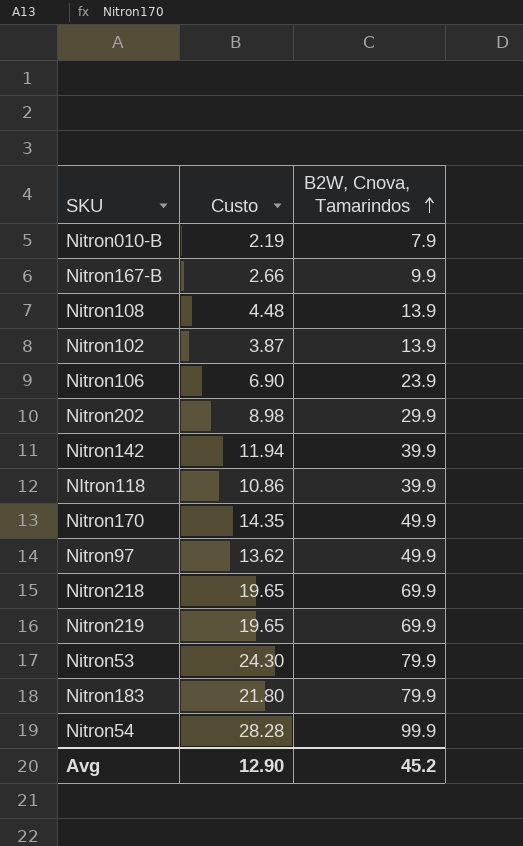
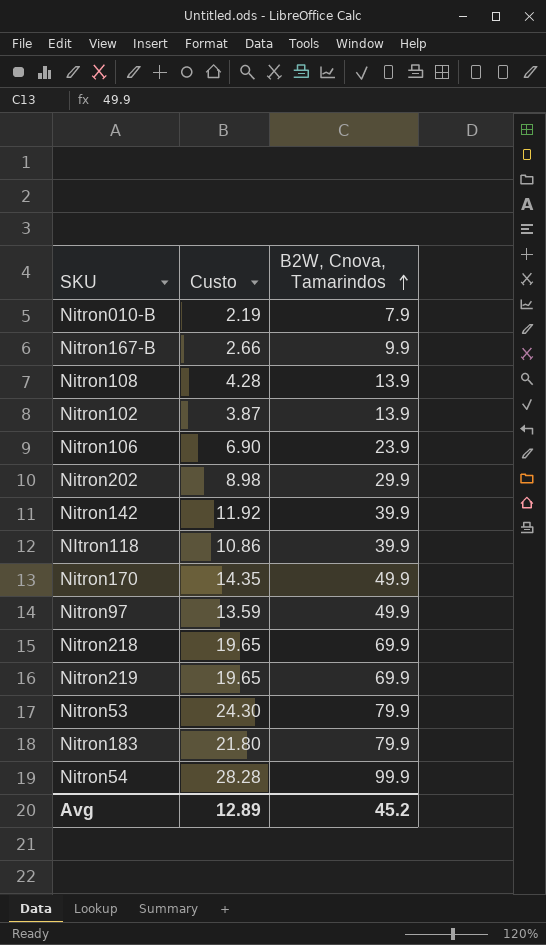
Nitron108 | Custo: 4.48 -> 4.28
Nitron142 | Custo: 11.94 -> 11.92
Nitron97 | Custo: 13.62 -> 13.59
Avg | Custo: 12.90 -> 12.89

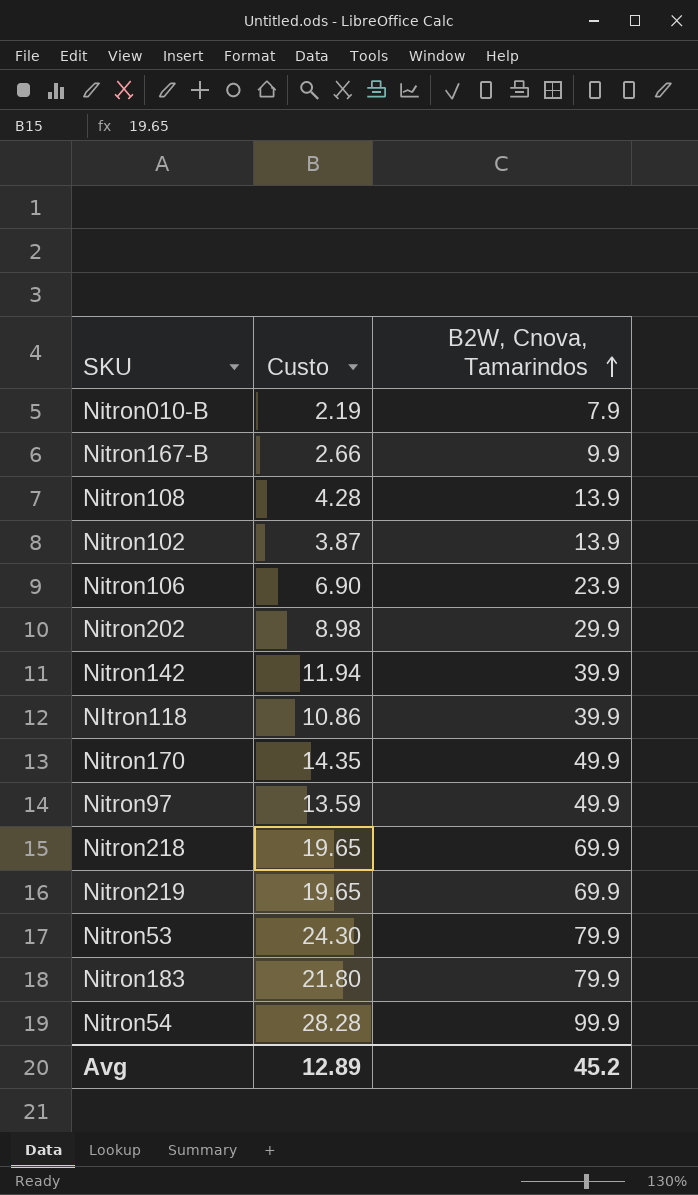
Nitron142 | Custo: 11.92 -> 11.94

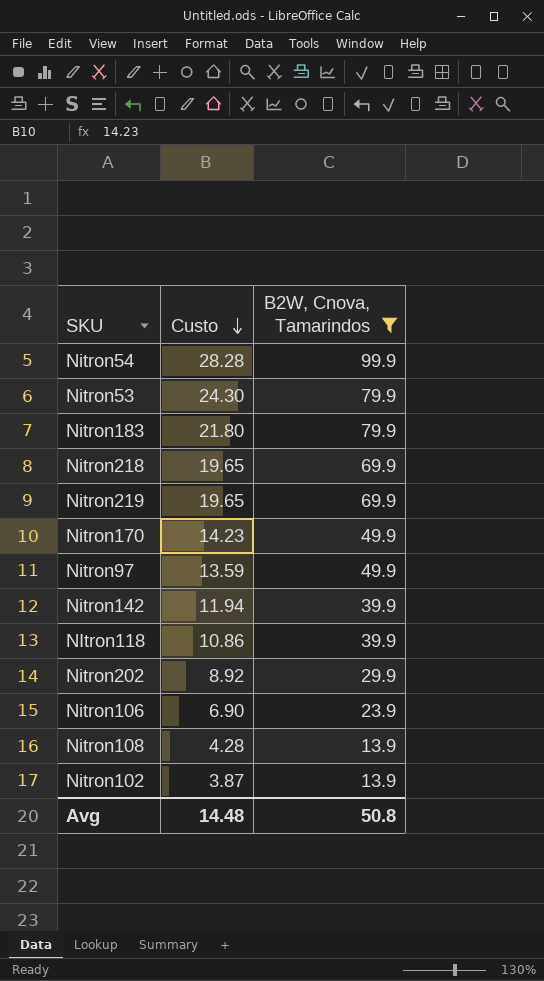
filter: none -> B2W, Cnova, Tamarindos >= 13.9
row order: B2W, Cnova, Tamarindos ascending -> Custo descending
Nitron170 | Custo: 14.35 -> 14.23
Nitron202 | Custo: 8.98 -> 8.92
Avg | Custo: 12.89 -> 14.48
Avg | B2W, Cnova, Tamarindos: 45.2 -> 50.8

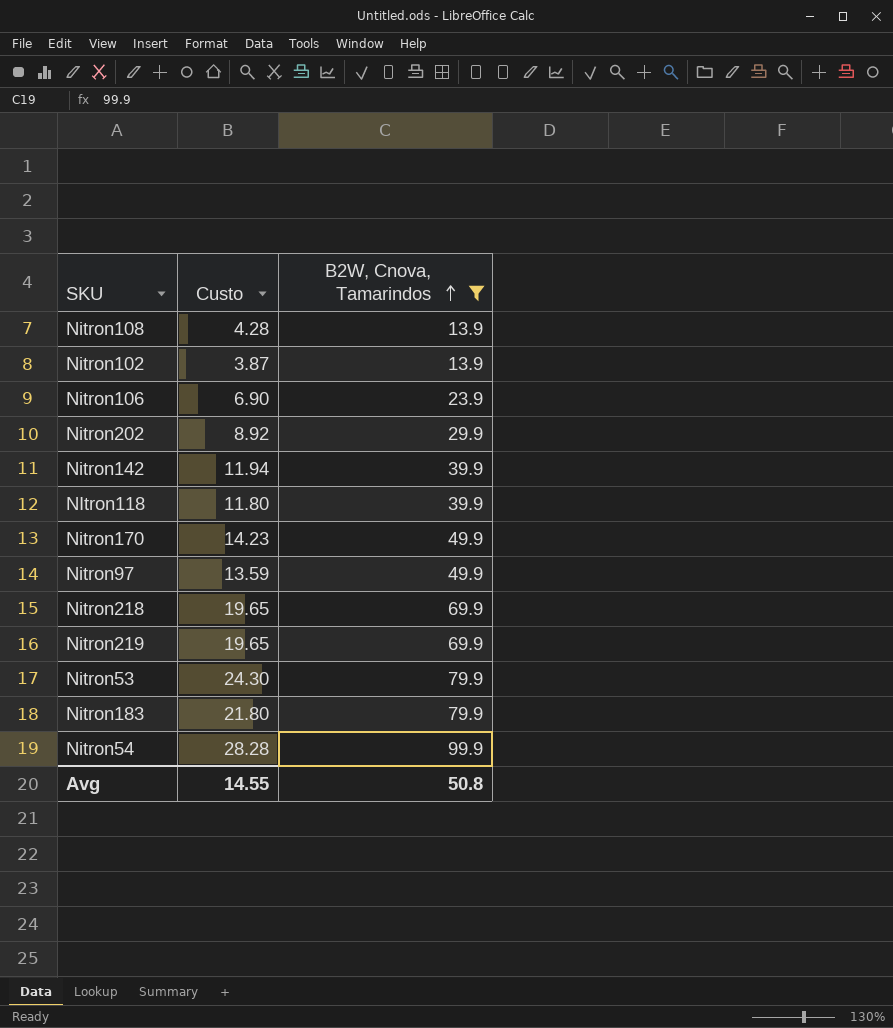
row order: Custo descending -> B2W, Cnova, Tamarindos ascending
NItron118 | Custo: 10.86 -> 11.80
Avg | Custo: 14.48 -> 14.55

